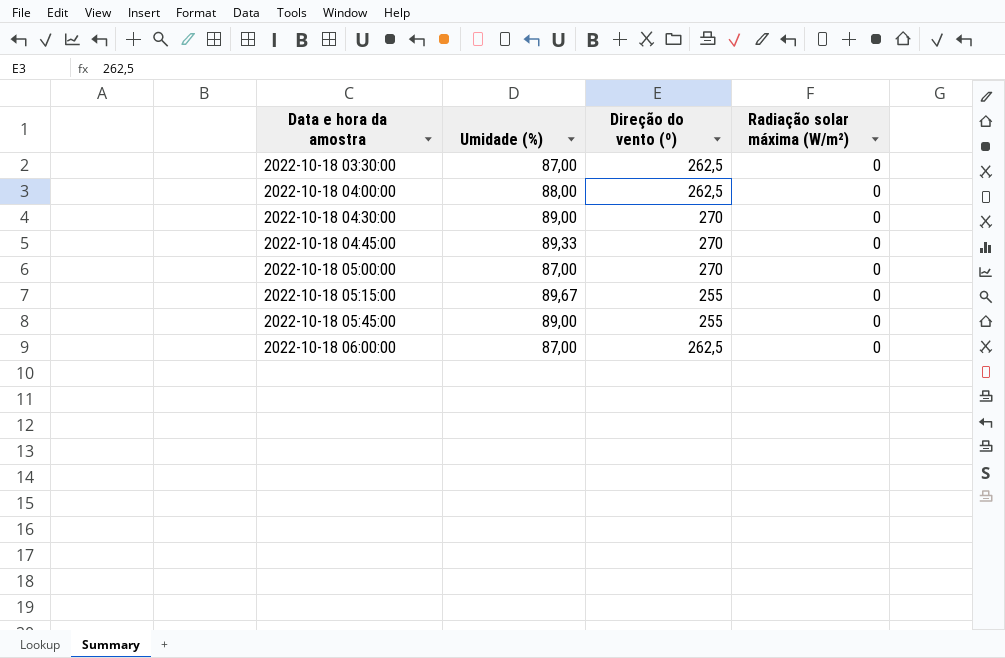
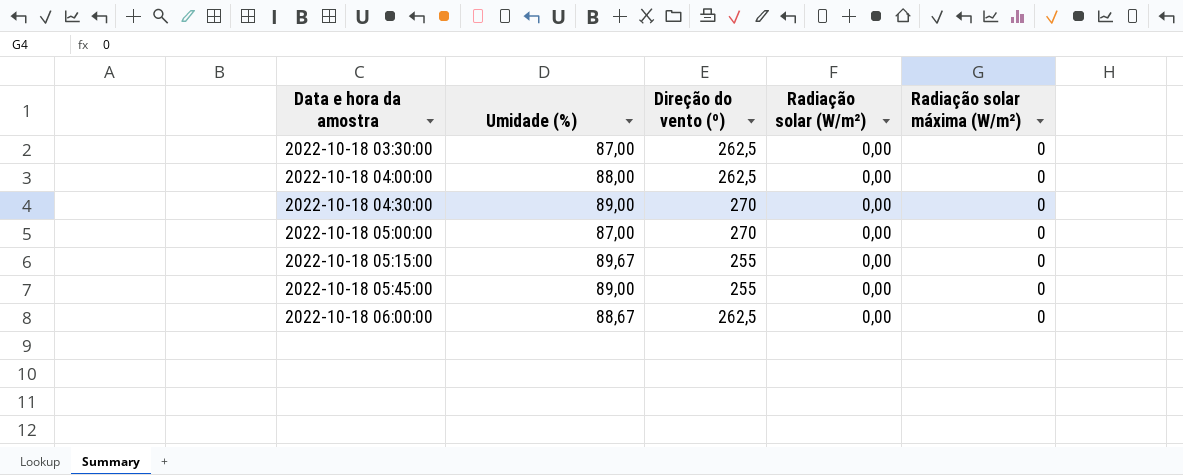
column Radiação solar (W/m²) | position: none -> 4
row 2022-10-18 04:45:00: 89,33 | 270 | 0 -> none
2022-10-18 06:00:00 | Umidade (%): 87,00 -> 88,67

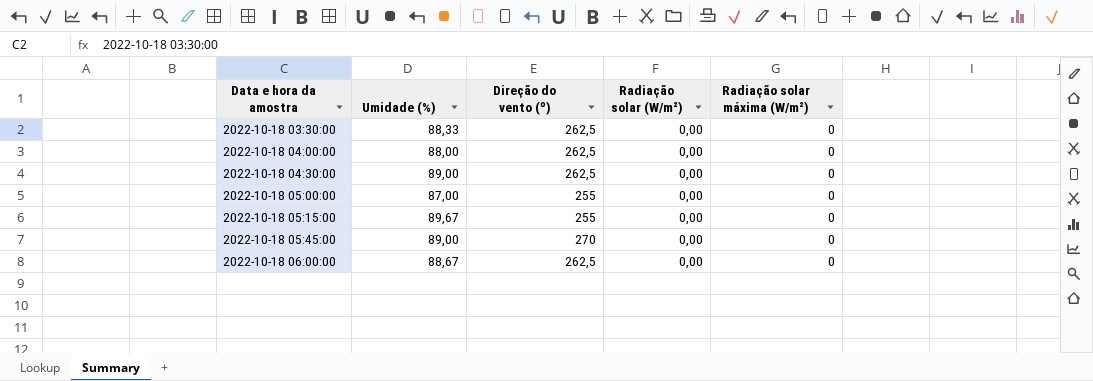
2022-10-18 03:30:00 | Umidade (%): 87,00 -> 88,33
2022-10-18 04:30:00 | Direção do vento (º): 270 -> 262,5
2022-10-18 05:00:00 | Direção do vento (º): 270 -> 255
2022-10-18 05:45:00 | Direção do vento (º): 255 -> 270

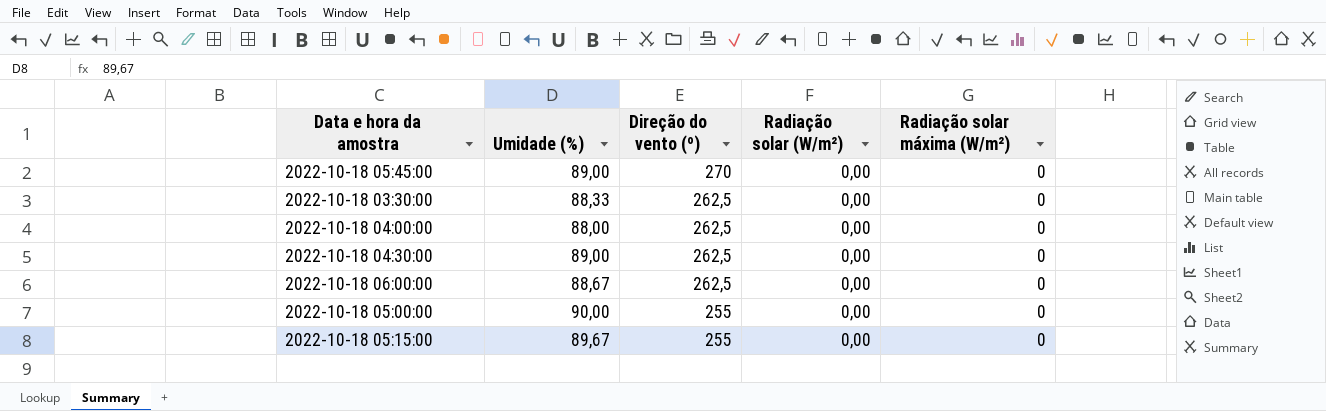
row order: Data e hora da amostra ascending -> Direção do vento (º) descending
2022-10-18 05:00:00 | Umidade (%): 87,00 -> 90,00

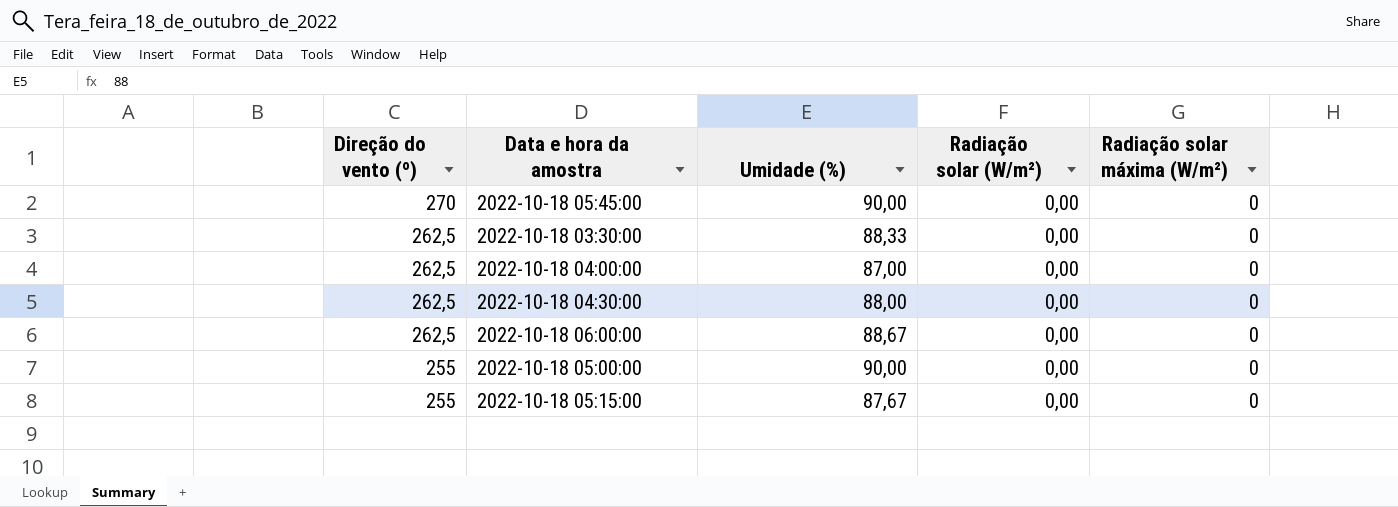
column Direção do vento (º) | position: 3 -> 1
2022-10-18 05:45:00 | Umidade (%): 89,00 -> 90,00
2022-10-18 04:00:00 | Umidade (%): 88,00 -> 87,00
2022-10-18 04:30:00 | Umidade (%): 89,00 -> 88,00
2022-10-18 05:15:00 | Umidade (%): 89,67 -> 87,67

